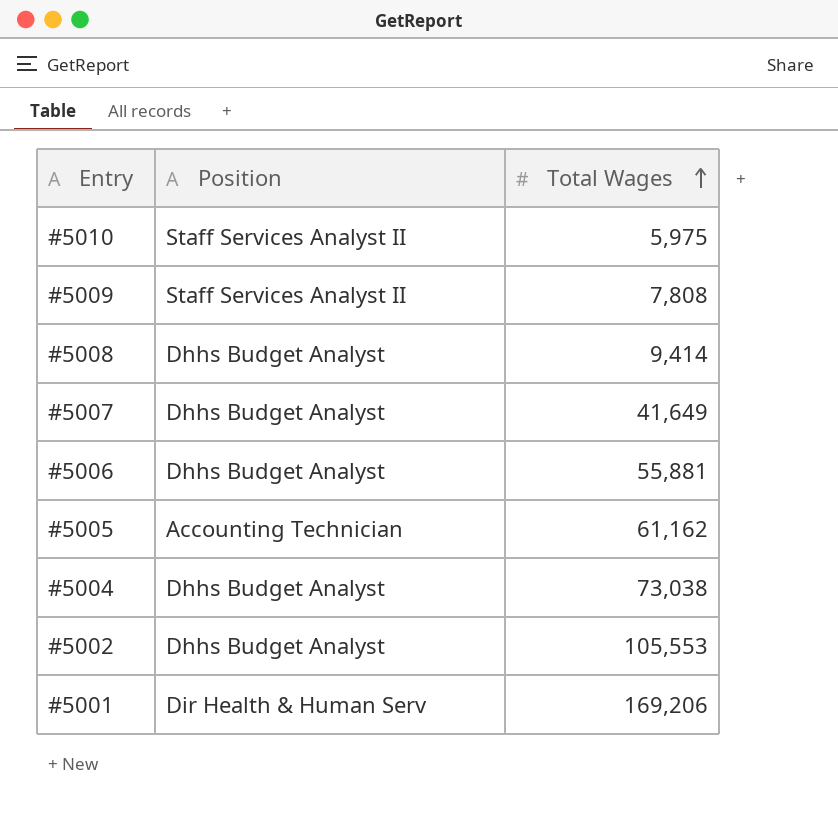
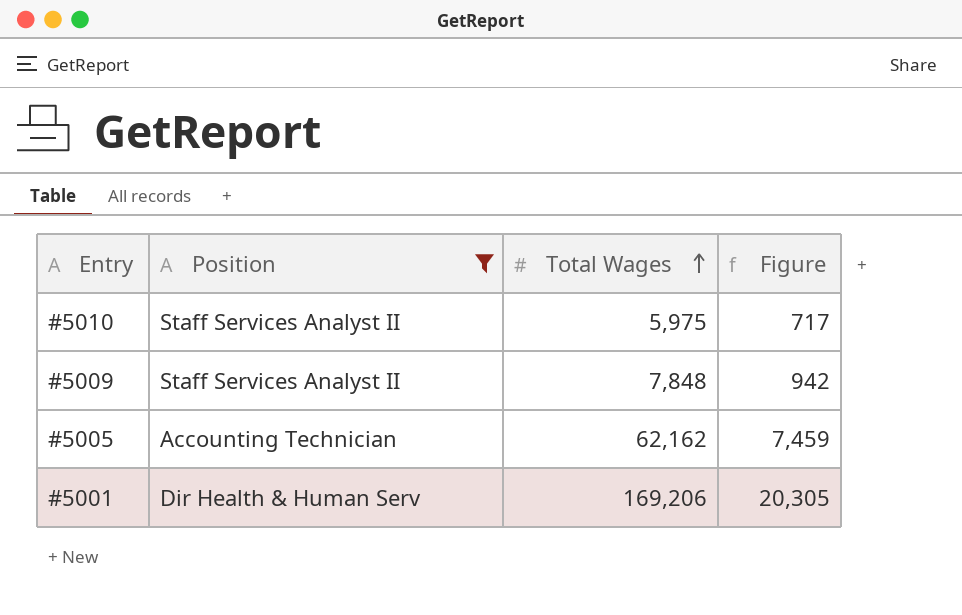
filter: none -> Position != Dhhs Budget Analyst
column Figure | formula: none -> [Total Wages] * 0.12
#5009 | Total Wages: 7,808 -> 7,848
#5005 | Total Wages: 61,162 -> 62,162

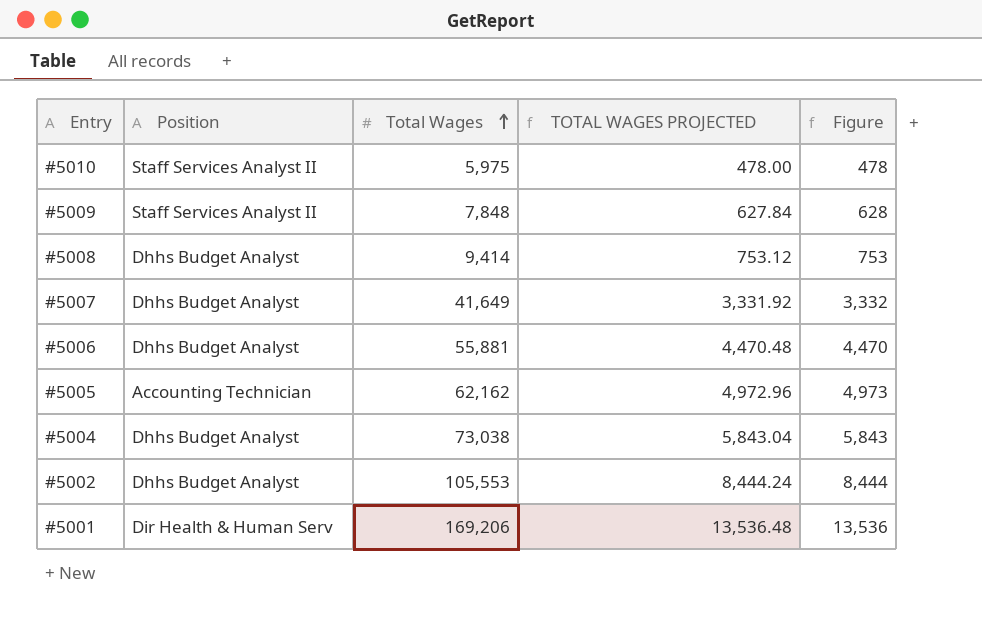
filter: Position != Dhhs Budget Analyst -> none
column TOTAL WAGES PROJECTED | formula: none -> [Total Wages] * 0.08
column Figure | formula: [Total Wages] * 0.12 -> [Total Wages] * 0.08

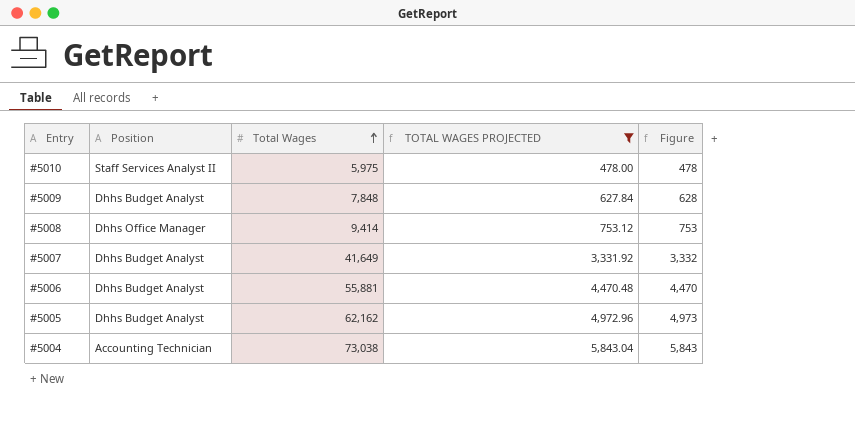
filter: none -> TOTAL WAGES PROJECTED <= 5,843.04
#5009 | Position: Staff Services Analyst II -> Dhhs Budget Analyst
#5008 | Position: Dhhs Budget Analyst -> Dhhs Office Manager
#5005 | Position: Accounting Technician -> Dhhs Budget Analyst
#5004 | Position: Dhhs Budget Analyst -> Accounting Technician

